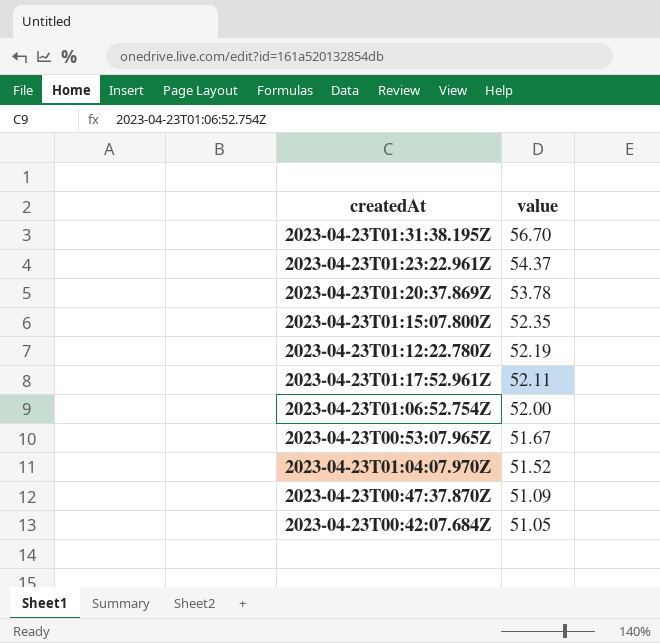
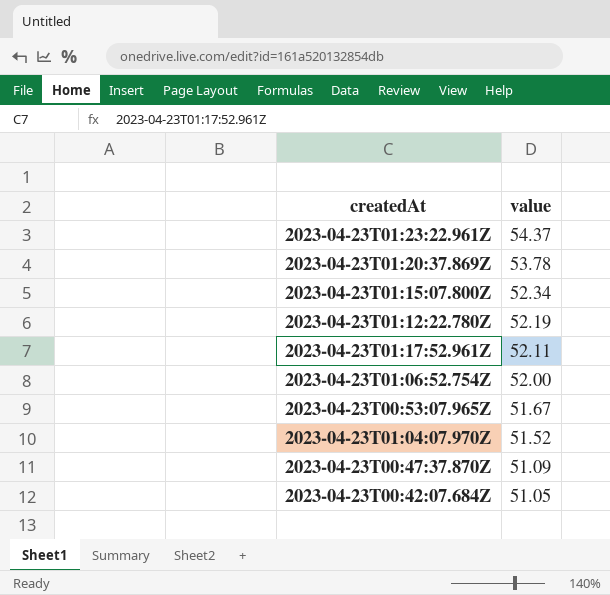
row 2023-04-23T01:31:38.195Z: 56.70 -> none
2023-04-23T01:15:07.800Z | value: 52.35 -> 52.34

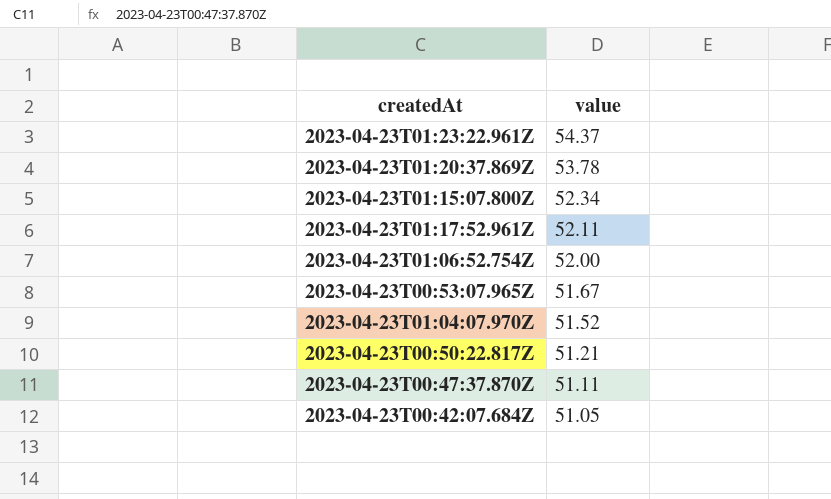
row 2023-04-23T01:12:22.780Z: 52.19 -> none
row 2023-04-23T00:50:22.817Z: none -> 51.21
2023-04-23T00:47:37.870Z | value: 51.09 -> 51.11

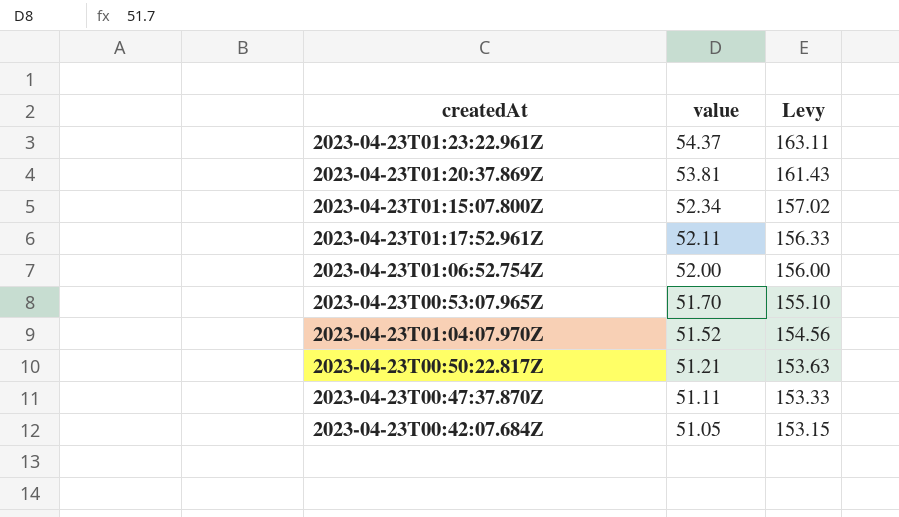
column Levy | formula: none -> [value] * 3
2023-04-23T01:20:37.869Z | value: 53.78 -> 53.81
2023-04-23T00:53:07.965Z | value: 51.67 -> 51.70

